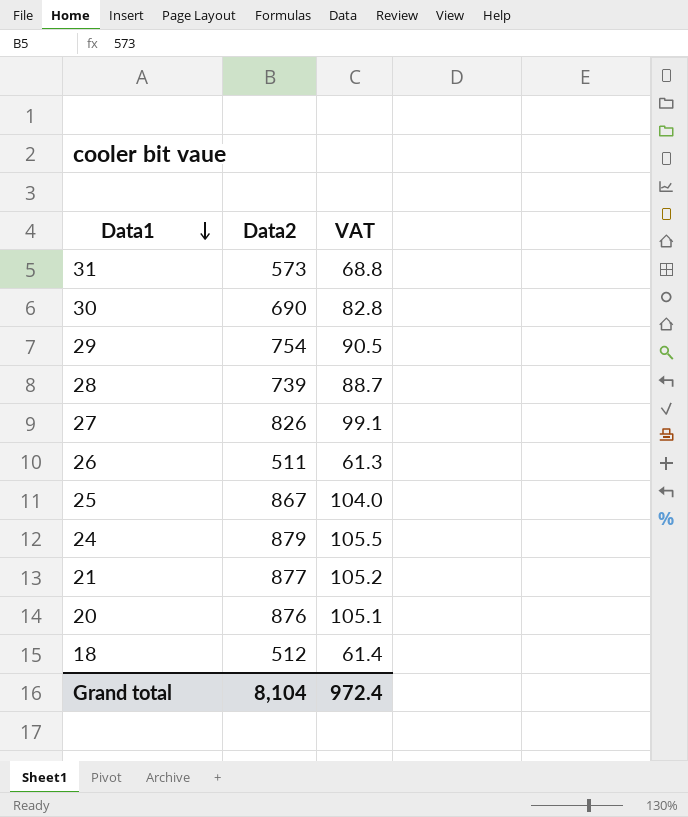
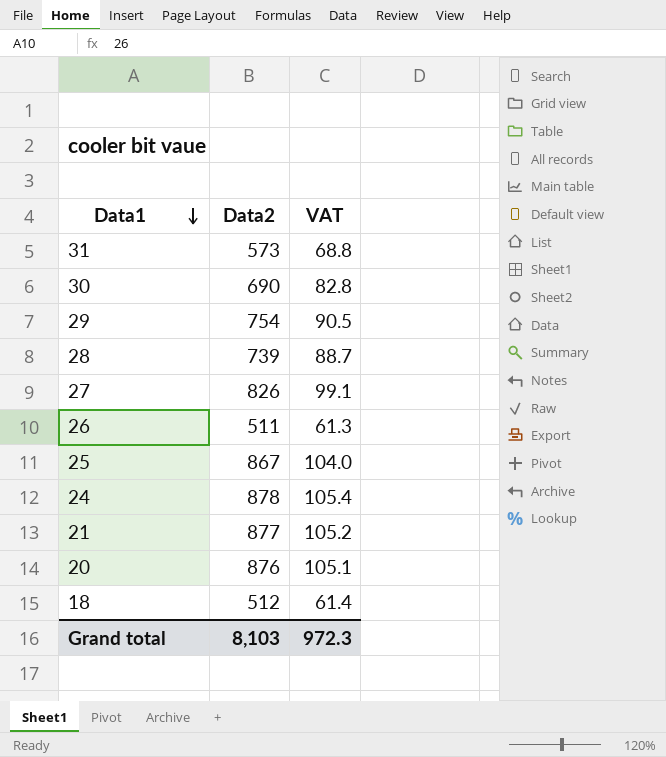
24 | Data2: 879 -> 878
24 | VAT: 105.5 -> 105.4
Grand total | Data2: 8,104 -> 8,103
Grand total | VAT: 972.4 -> 972.3

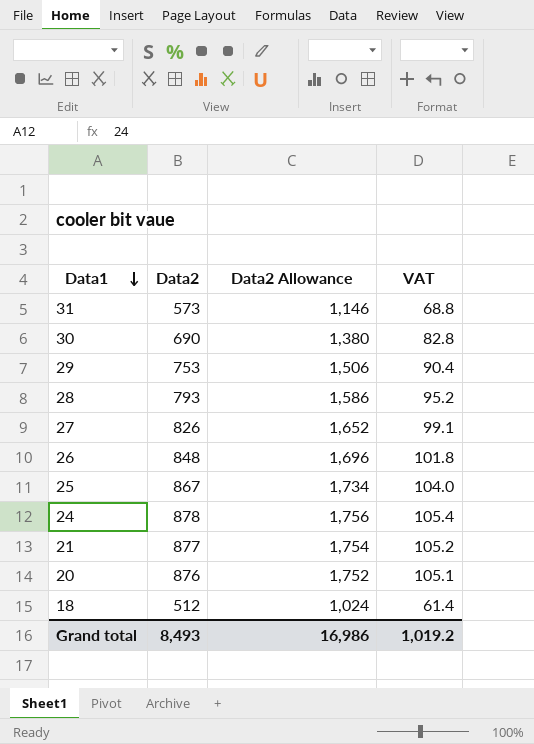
column Data2 Allowance | formula: none -> [Data2] * 2
29 | Data2: 754 -> 753
29 | VAT: 90.5 -> 90.4
28 | Data2: 739 -> 793
28 | VAT: 88.7 -> 95.2
26 | Data2: 511 -> 848
26 | VAT: 61.3 -> 101.8
Grand total | Data2: 8,103 -> 8,493
Grand total | VAT: 972.3 -> 1,019.2

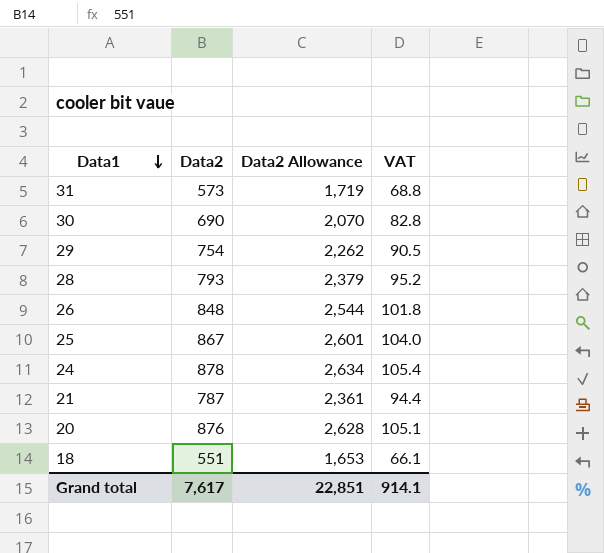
column Data2 Allowance | formula: [Data2] * 2 -> [Data2] * 3
row 27: 826 | 1,652 | 99.1 -> none
29 | Data2: 753 -> 754
29 | VAT: 90.4 -> 90.5
21 | Data2: 877 -> 787
21 | VAT: 105.2 -> 94.4
18 | Data2: 512 -> 551
18 | VAT: 61.4 -> 66.1
Grand total | Data2: 8,493 -> 7,617
Grand total | Data2 Allowance: 16,986 -> 22,851
Grand total | VAT: 1,019.2 -> 914.1

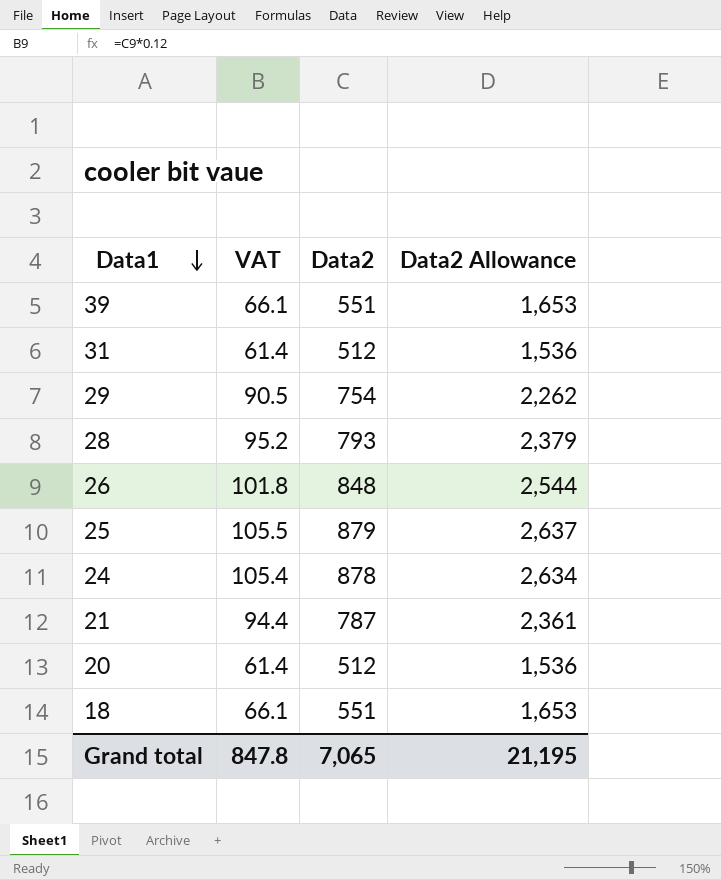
column VAT | position: 4 -> 2
row 30: 690 | 2,070 | 82.8 -> none
row 39: none -> 66.1 | 551 | 1,653
31 | VAT: 68.8 -> 61.4
31 | Data2: 573 -> 512
31 | Data2 Allowance: 1,719 -> 1,536
25 | VAT: 104.0 -> 105.5
25 | Data2: 867 -> 879
25 | Data2 Allowance: 2,601 -> 2,637
20 | VAT: 105.1 -> 61.4
20 | Data2: 876 -> 512
20 | Data2 Allowance: 2,628 -> 1,536
Grand total | VAT: 914.1 -> 847.8
Grand total | Data2: 7,617 -> 7,065
Grand total | Data2 Allowance: 22,851 -> 21,195

